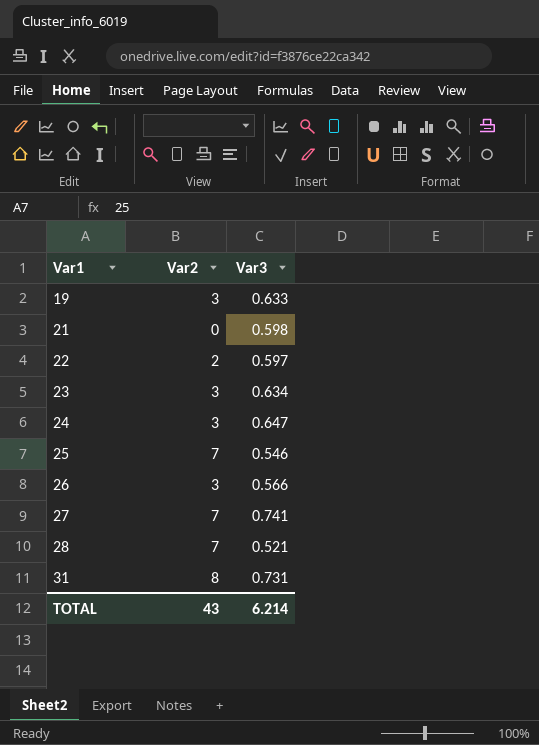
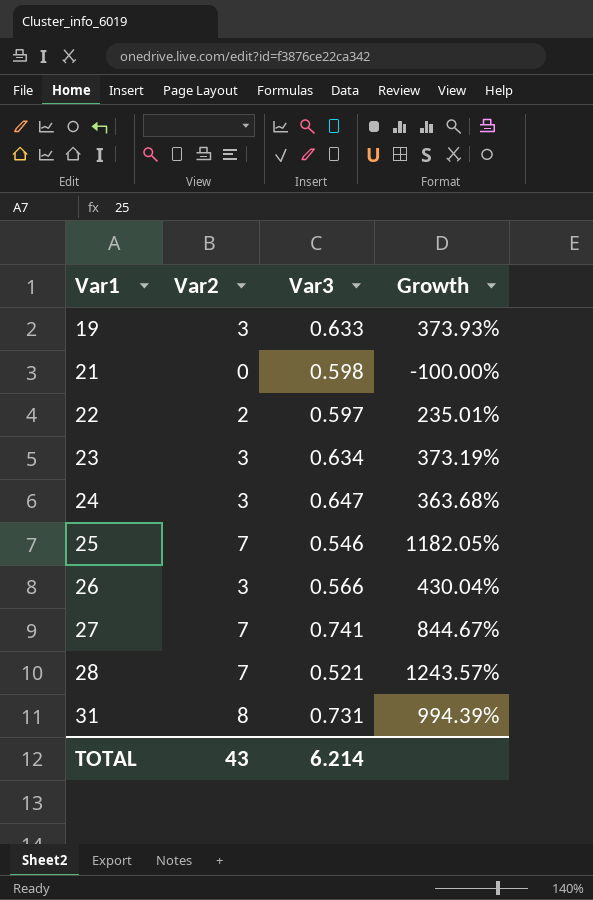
column Growth | formula: none -> ([Var2] - [Var3]) / [Var3]

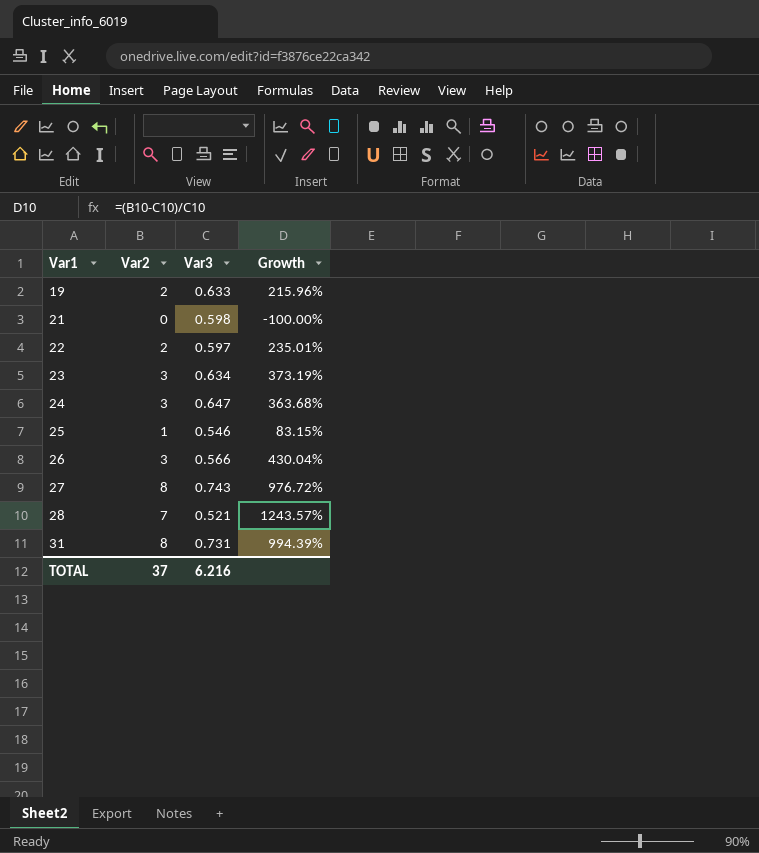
19 | Var2: 3 -> 2
19 | Growth: 373.93% -> 215.96%
25 | Var2: 7 -> 1
25 | Growth: 1182.05% -> 83.15%
27 | Var2: 7 -> 8
27 | Var3: 0.741 -> 0.743
27 | Growth: 844.67% -> 976.72%
TOTAL | Var2: 43 -> 37
TOTAL | Var3: 6.214 -> 6.216

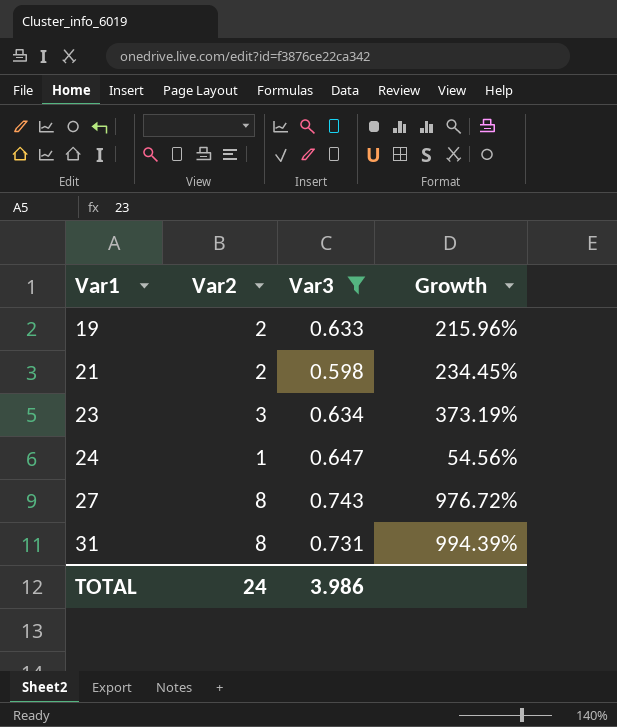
filter: none -> Var3 >= 0.598
21 | Var2: 0 -> 2
21 | Growth: -100.00% -> 234.45%
24 | Var2: 3 -> 1
24 | Growth: 363.68% -> 54.56%
TOTAL | Var2: 37 -> 24
TOTAL | Var3: 6.216 -> 3.986

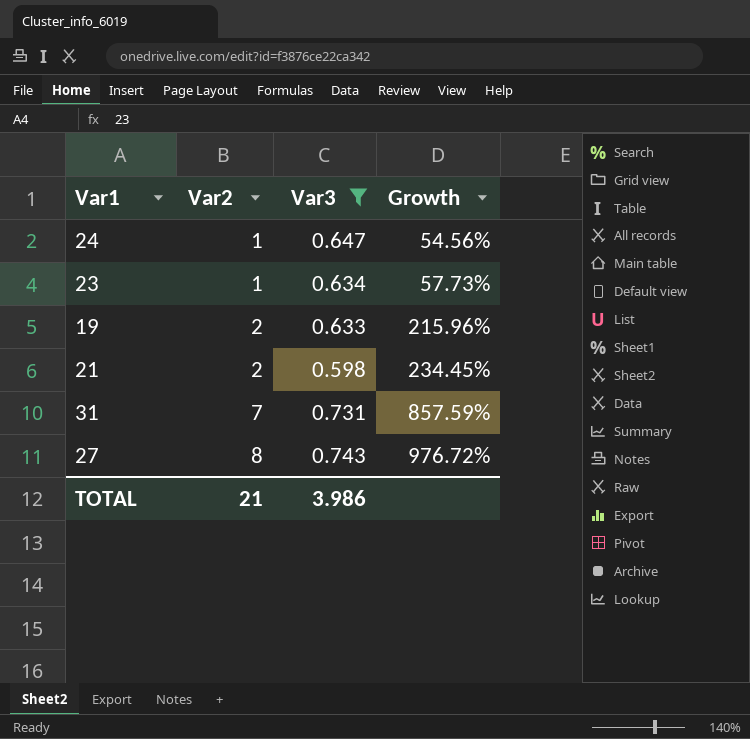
row order: Var1 ascending -> Var2 ascending
23 | Var2: 3 -> 1
23 | Growth: 373.19% -> 57.73%
31 | Var2: 8 -> 7
31 | Growth: 994.39% -> 857.59%
TOTAL | Var2: 24 -> 21

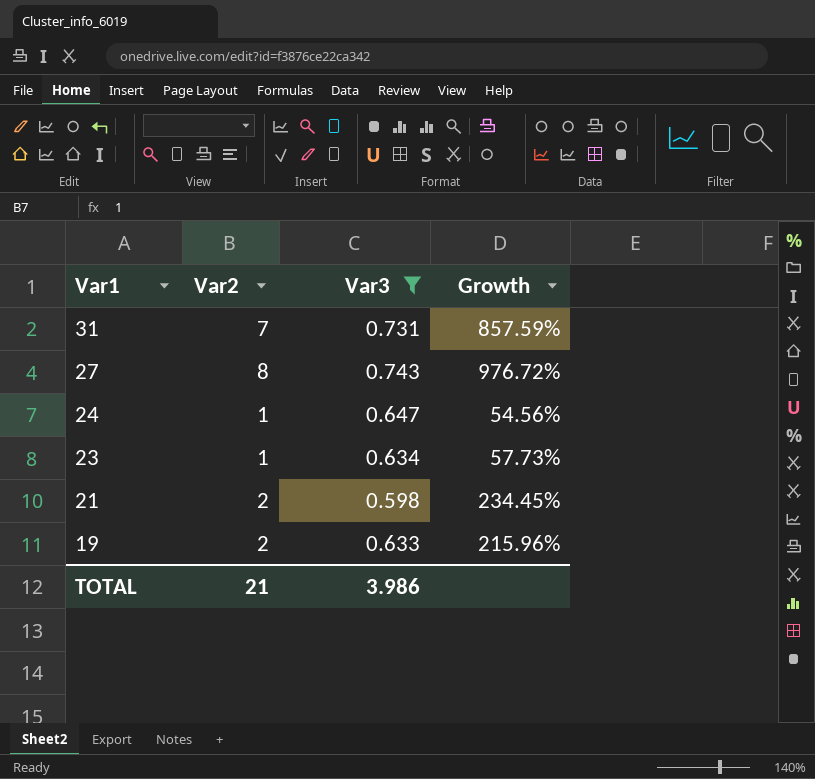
row order: Var2 ascending -> Var1 descending

